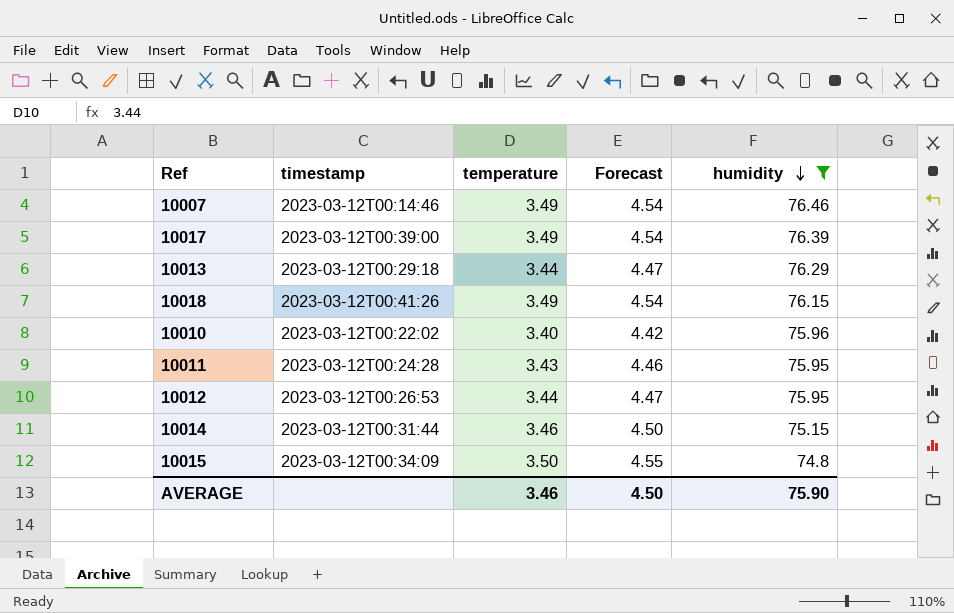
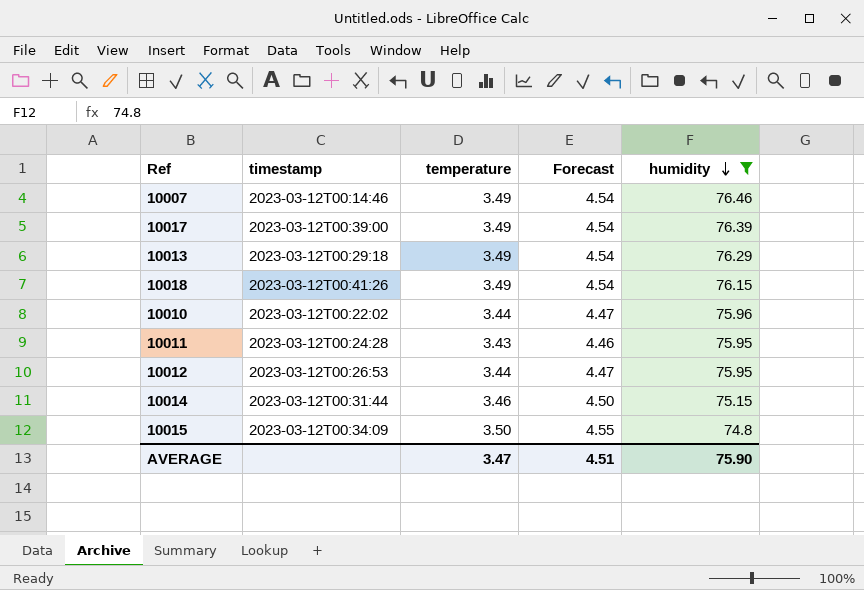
10013 | temperature: 3.44 -> 3.49
10013 | Forecast: 4.47 -> 4.54
10010 | temperature: 3.40 -> 3.44
10010 | Forecast: 4.42 -> 4.47
AVERAGE | temperature: 3.46 -> 3.47
AVERAGE | Forecast: 4.50 -> 4.51

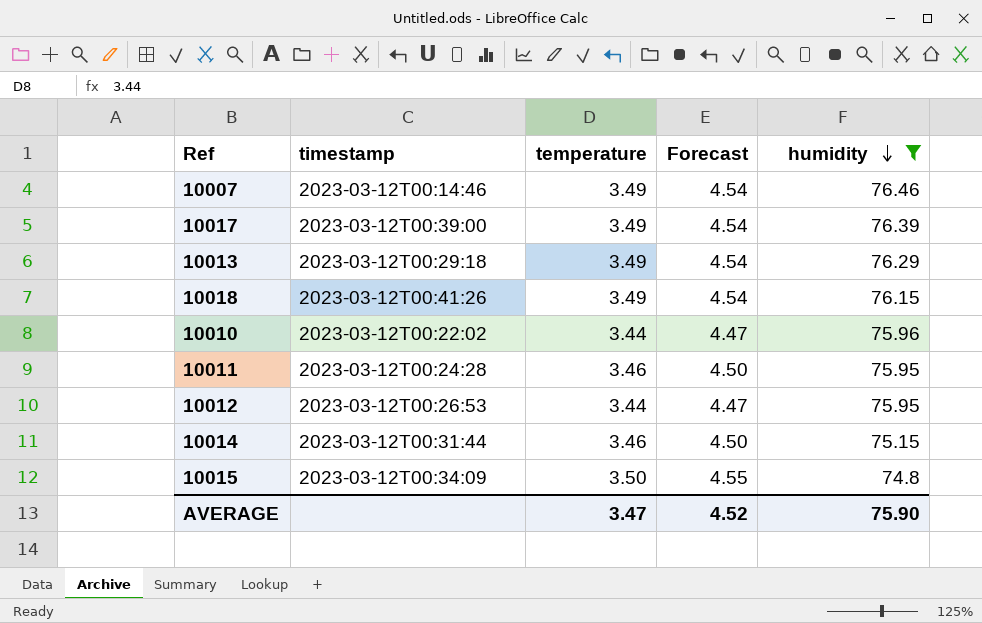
10011 | temperature: 3.43 -> 3.46
10011 | Forecast: 4.46 -> 4.50
AVERAGE | Forecast: 4.51 -> 4.52

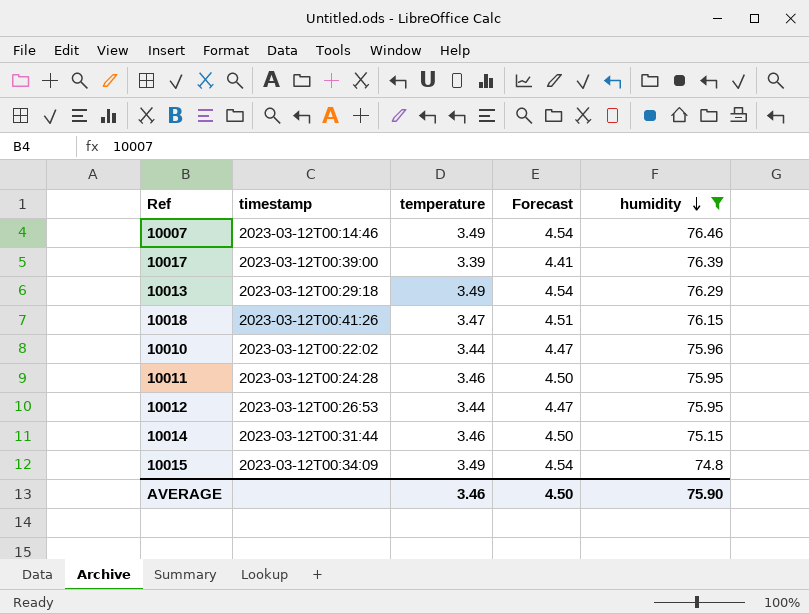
10017 | temperature: 3.49 -> 3.39
10017 | Forecast: 4.54 -> 4.41
10018 | temperature: 3.49 -> 3.47
10018 | Forecast: 4.54 -> 4.51
10015 | temperature: 3.50 -> 3.49
10015 | Forecast: 4.55 -> 4.54
AVERAGE | temperature: 3.47 -> 3.46
AVERAGE | Forecast: 4.52 -> 4.50

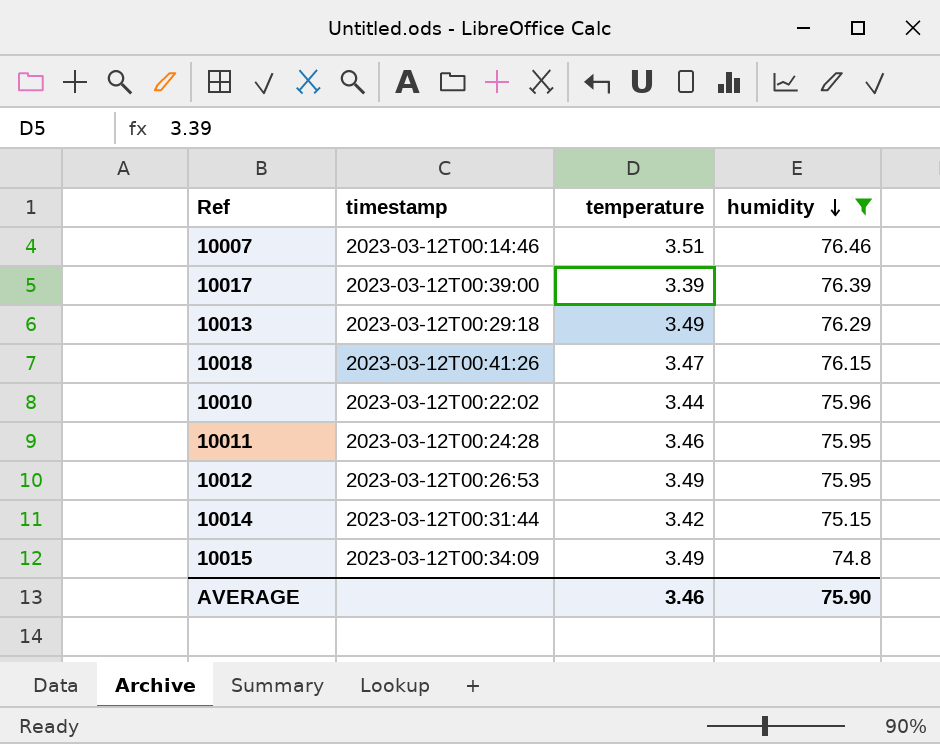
column Forecast | formula: [temperature] * 1.3 -> none
10007 | temperature: 3.49 -> 3.51
10012 | temperature: 3.44 -> 3.49
10014 | temperature: 3.46 -> 3.42

